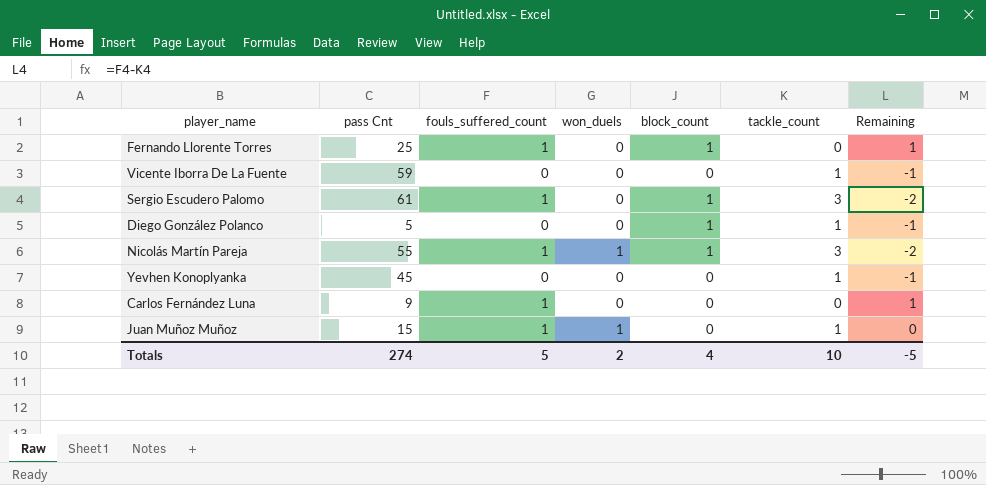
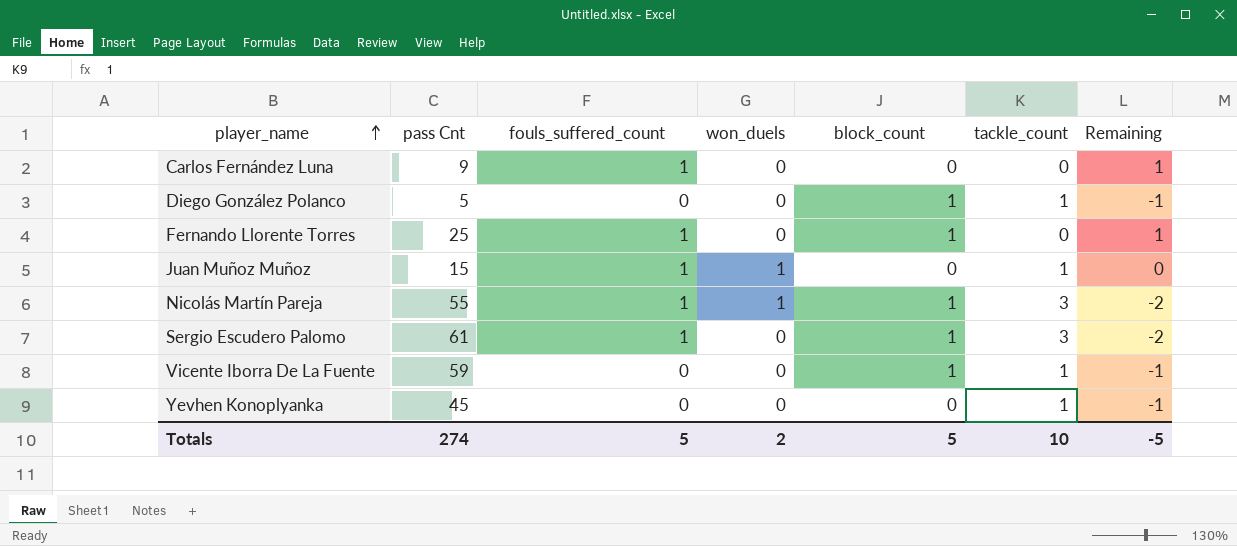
row order: none -> player_name ascending
Vicente Iborra De La Fuente | block_count: 0 -> 1
Totals | block_count: 4 -> 5

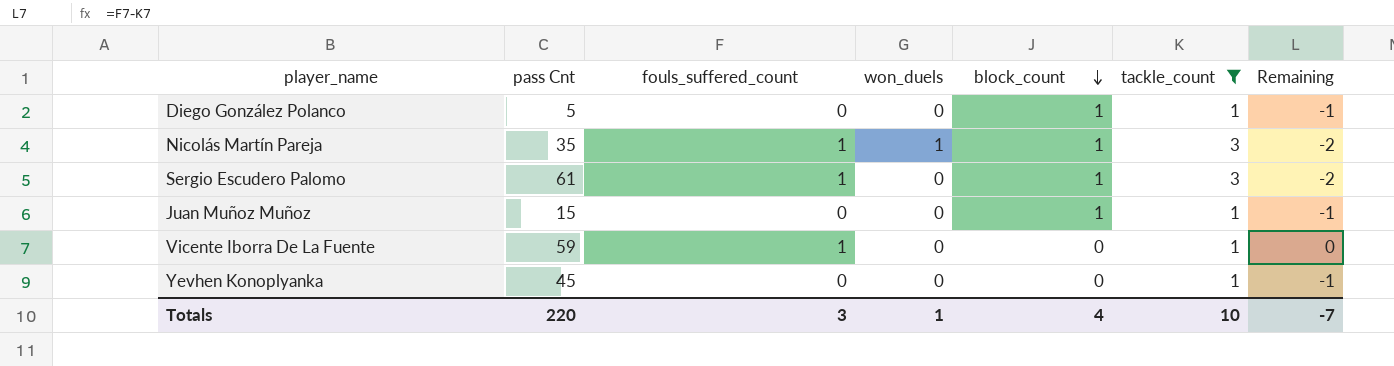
filter: none -> tackle_count != 0
row order: player_name ascending -> block_count descending
Nicolás Martín Pareja | pass Cnt: 55 -> 35
Juan Muñoz Muñoz | fouls_suffered_count: 1 -> 0
Juan Muñoz Muñoz | won_duels: 1 -> 0
Juan Muñoz Muñoz | block_count: 0 -> 1
Juan Muñoz Muñoz | Remaining: 0 -> -1
Vicente Iborra De La Fuente | fouls_suffered_count: 0 -> 1
Vicente Iborra De La Fuente | block_count: 1 -> 0
Vicente Iborra De La Fuente | Remaining: -1 -> 0
Totals | pass Cnt: 274 -> 220
Totals | fouls_suffered_count: 5 -> 3
Totals | won_duels: 2 -> 1
Totals | block_count: 5 -> 4
Totals | Remaining: -5 -> -7

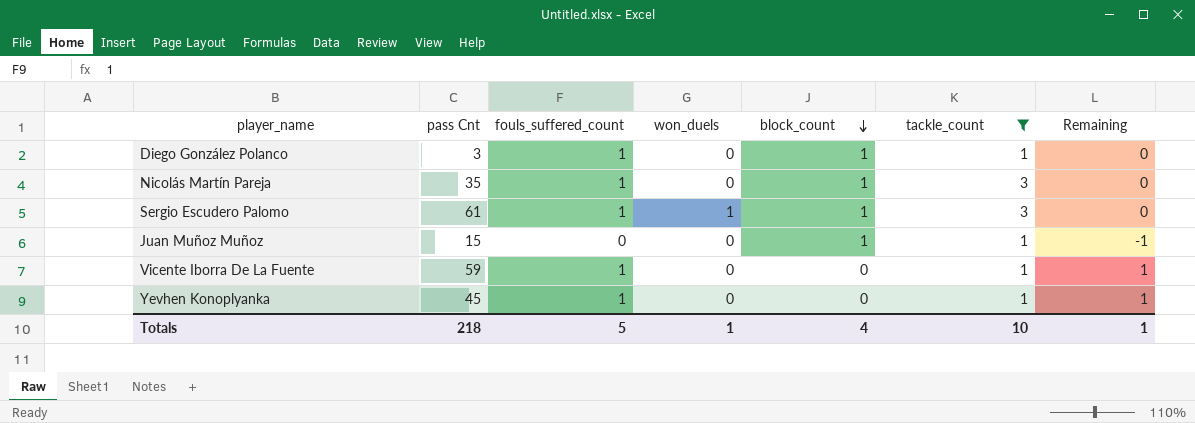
column Remaining | formula: [fouls_suffered_count] - [tackle_count] -> [fouls_suffered_count] - [block_count]
Diego González Polanco | pass Cnt: 5 -> 3
Diego González Polanco | fouls_suffered_count: 0 -> 1
Nicolás Martín Pareja | won_duels: 1 -> 0
Sergio Escudero Palomo | won_duels: 0 -> 1
Yevhen Konoplyanka | fouls_suffered_count: 0 -> 1
Totals | pass Cnt: 220 -> 218
Totals | fouls_suffered_count: 3 -> 5
Totals | Remaining: -7 -> 1

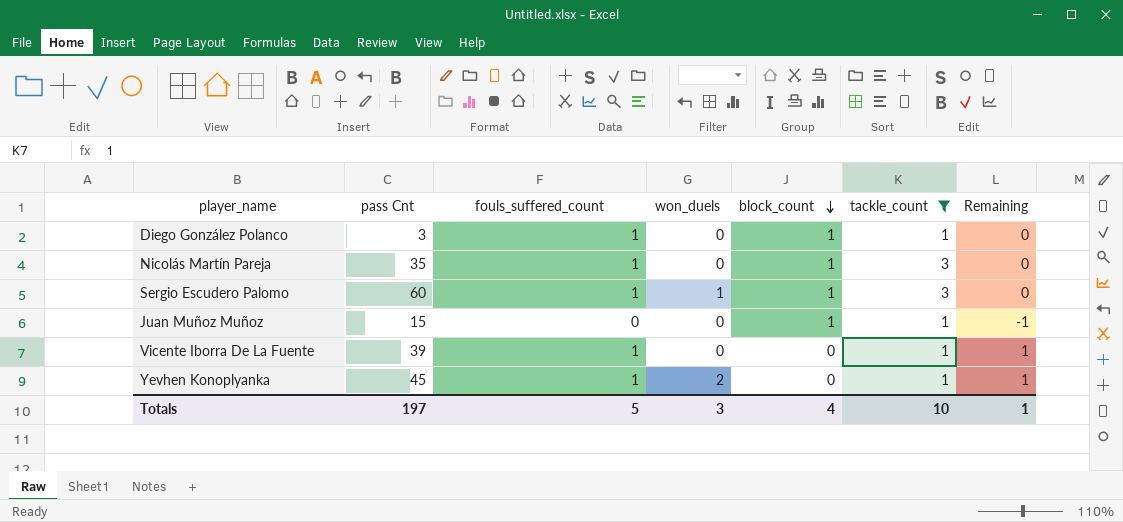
Sergio Escudero Palomo | pass Cnt: 61 -> 60
Vicente Iborra De La Fuente | pass Cnt: 59 -> 39
Yevhen Konoplyanka | won_duels: 0 -> 2
Totals | pass Cnt: 218 -> 197
Totals | won_duels: 1 -> 3

